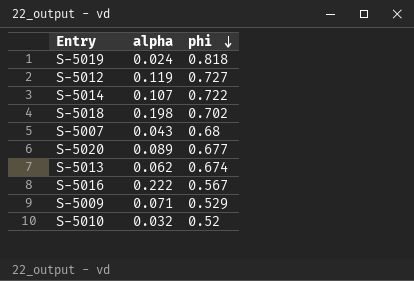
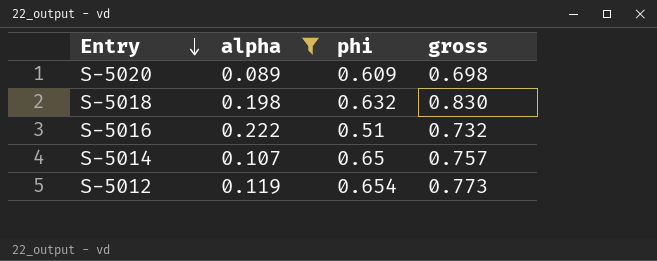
filter: none -> alpha >= 0.089
row order: phi descending -> Entry descending
column gross | formula: none -> [alpha] + [phi]
S-5020 | phi: 0.677 -> 0.609
S-5018 | phi: 0.702 -> 0.632
S-5016 | phi: 0.567 -> 0.51
S-5014 | phi: 0.722 -> 0.65
S-5012 | phi: 0.727 -> 0.654

